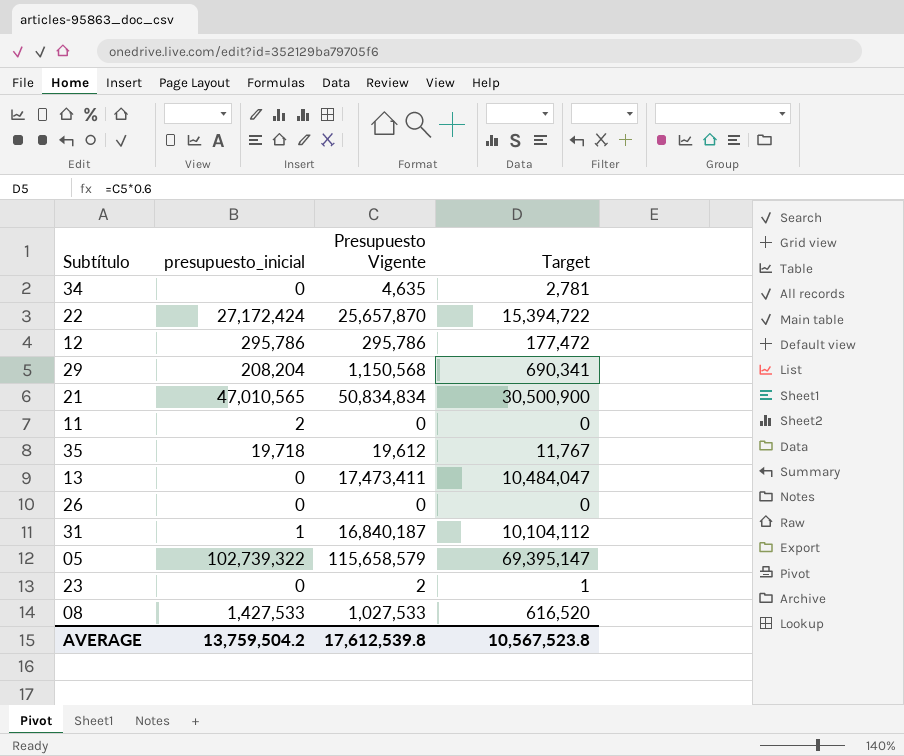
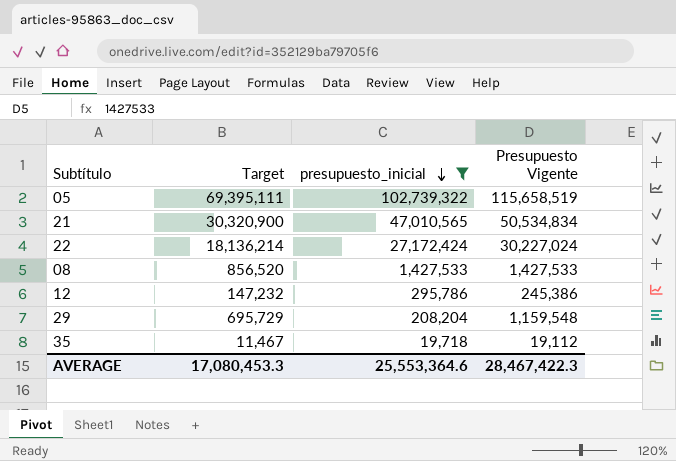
filter: none -> presupuesto_inicial >= 19,718
row order: none -> presupuesto_inicial descending
column Target | position: 4 -> 2
05 | Target: 69,395,147 -> 69,395,111
05 | Presupuesto Vigente: 115,658,579 -> 115,658,519
21 | Target: 30,500,900 -> 30,320,900
21 | Presupuesto Vigente: 50,834,834 -> 50,534,834
22 | Target: 15,394,722 -> 18,136,214
22 | Presupuesto Vigente: 25,657,870 -> 30,227,024
08 | Target: 616,520 -> 856,520
08 | Presupuesto Vigente: 1,027,533 -> 1,427,533
12 | Target: 177,472 -> 147,232
12 | Presupuesto Vigente: 295,786 -> 245,386
29 | Target: 690,341 -> 695,729
29 | Presupuesto Vigente: 1,150,568 -> 1,159,548
35 | Target: 11,767 -> 11,467
35 | Presupuesto Vigente: 19,612 -> 19,112
AVERAGE | Target: 10,567,523.8 -> 17,080,453.3
AVERAGE | presupuesto_inicial: 13,759,504.2 -> 25,553,364.6
AVERAGE | Presupuesto Vigente: 17,612,539.8 -> 28,467,422.3

